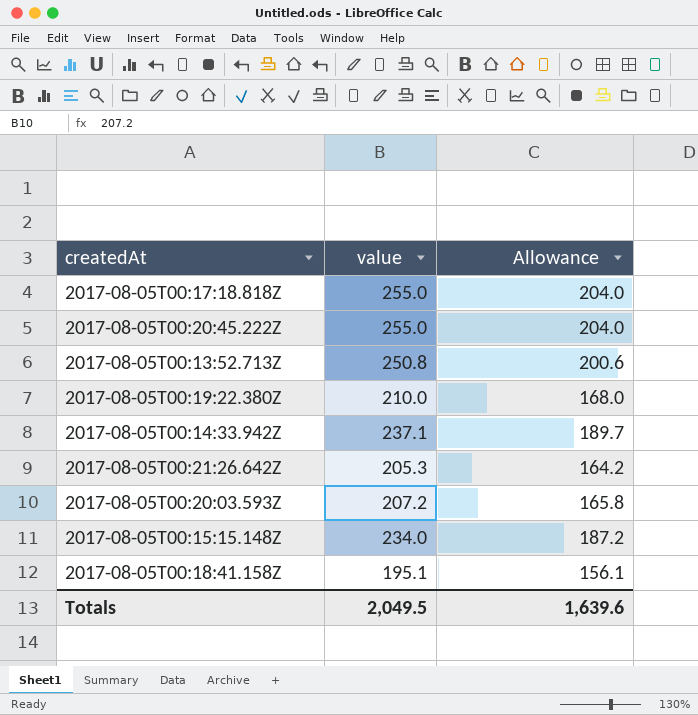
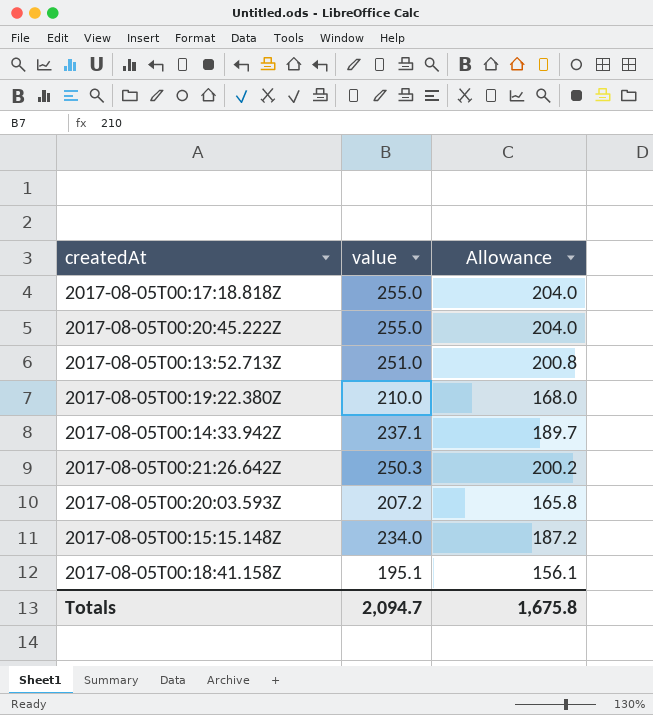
2017-08-05T00:13:52.713Z | value: 250.8 -> 251.0
2017-08-05T00:13:52.713Z | Allowance: 200.6 -> 200.8
2017-08-05T00:21:26.642Z | value: 205.3 -> 250.3
2017-08-05T00:21:26.642Z | Allowance: 164.2 -> 200.2
Totals | value: 2,049.5 -> 2,094.7
Totals | Allowance: 1,639.6 -> 1,675.8

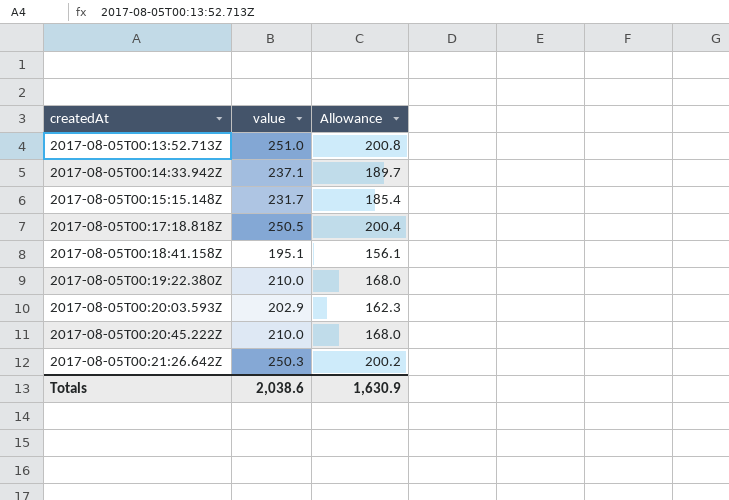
row order: none -> createdAt ascending
2017-08-05T00:15:15.148Z | value: 234.0 -> 231.7
2017-08-05T00:15:15.148Z | Allowance: 187.2 -> 185.4
2017-08-05T00:17:18.818Z | value: 255.0 -> 250.5
2017-08-05T00:17:18.818Z | Allowance: 204.0 -> 200.4
2017-08-05T00:20:03.593Z | value: 207.2 -> 202.9
2017-08-05T00:20:03.593Z | Allowance: 165.8 -> 162.3
2017-08-05T00:20:45.222Z | value: 255.0 -> 210.0
2017-08-05T00:20:45.222Z | Allowance: 204.0 -> 168.0
Totals | value: 2,094.7 -> 2,038.6
Totals | Allowance: 1,675.8 -> 1,630.9

